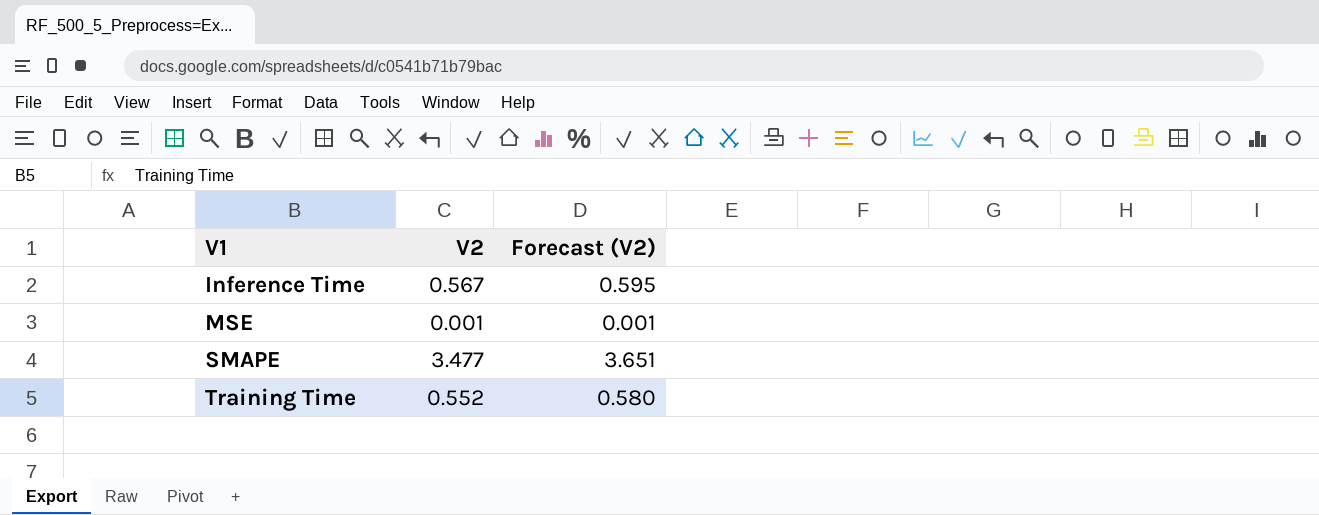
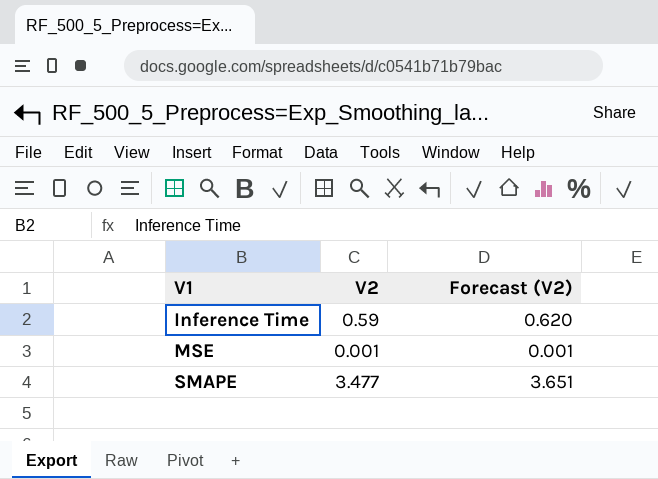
row Training Time: 0.552 | 0.580 -> none
Inference Time | V2: 0.567 -> 0.59
Inference Time | Forecast (V2): 0.595 -> 0.620

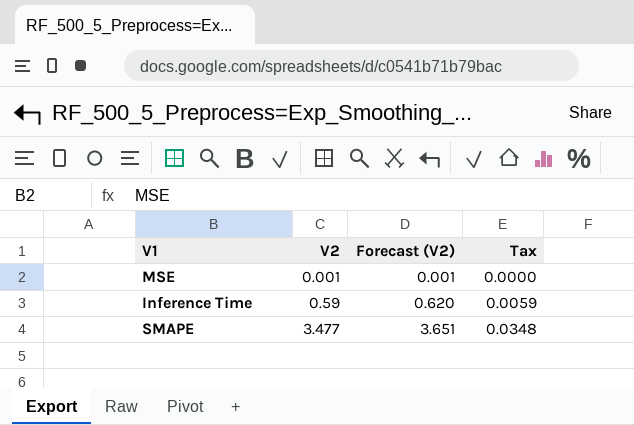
row order: V1 ascending -> V2 ascending
column Tax | formula: none -> [V2] * 0.01

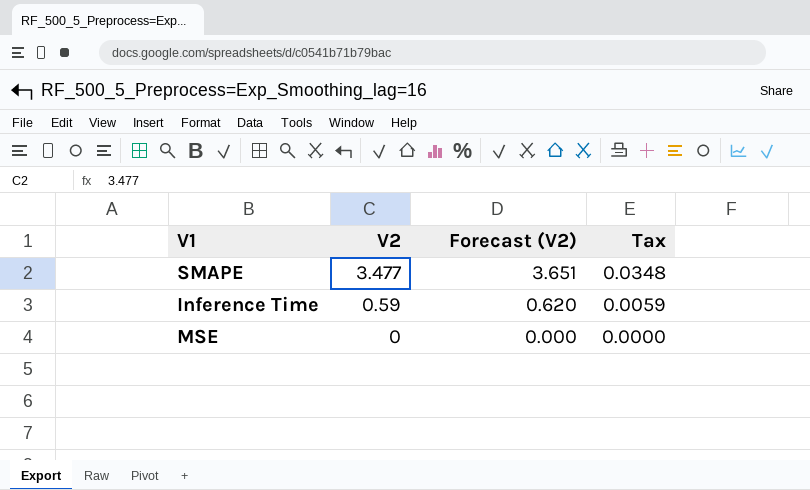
row order: V2 ascending -> V2 descending
MSE | V2: 0.001 -> 0
MSE | Forecast (V2): 0.001 -> 0.000

